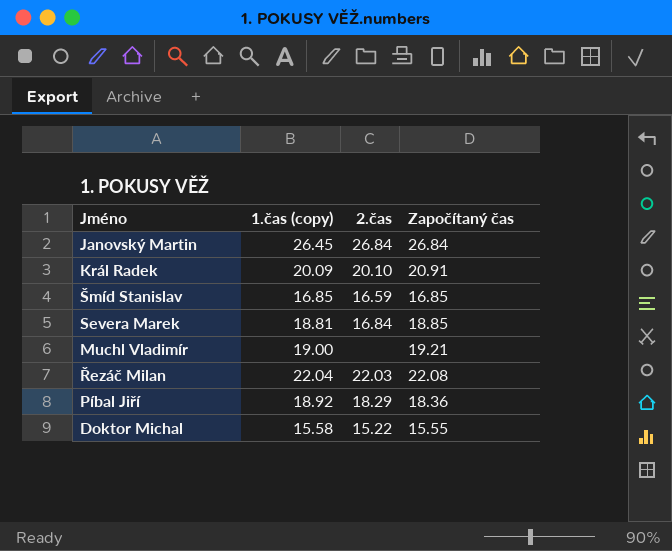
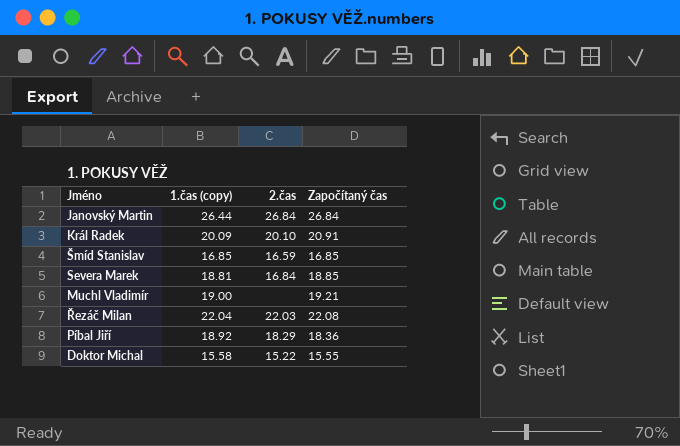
Janovský Martin | 1.čas (copy): 26.45 -> 26.44

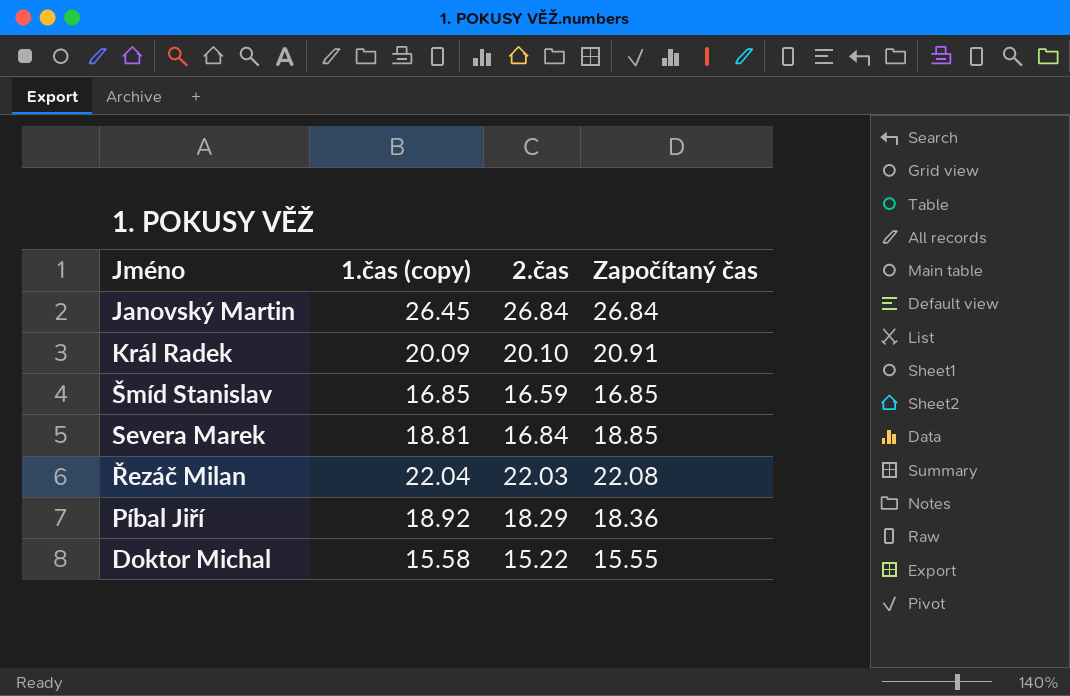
row Muchl Vladimír: 19.00 | none | 19.21 -> none
Janovský Martin | 1.čas (copy): 26.44 -> 26.45

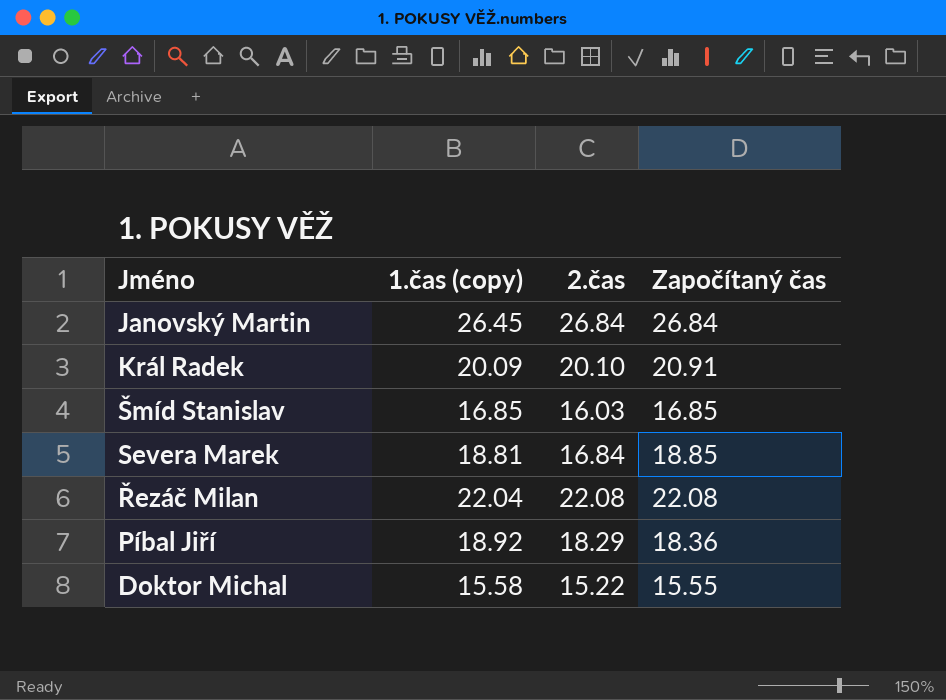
Šmíd Stanislav | 2.čas: 16.59 -> 16.03
Řezáč Milan | 2.čas: 22.03 -> 22.08

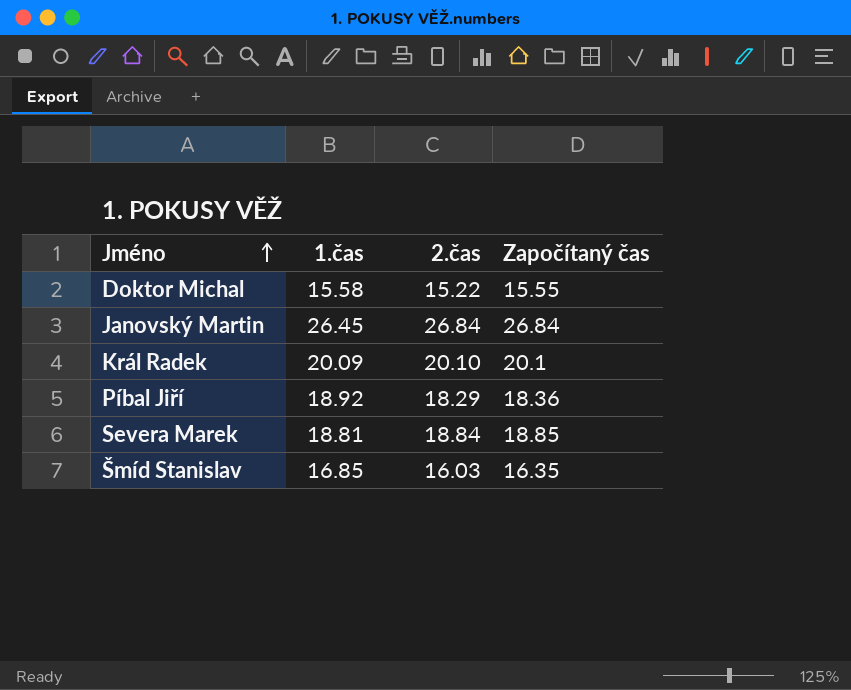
row order: none -> Jméno ascending
column name: 1.čas (copy) -> 1.čas
row Řezáč Milan: 22.04 | 22.08 | 22.08 -> none
Král Radek | Započítaný čas: 20.91 -> 20.1
Severa Marek | 2.čas: 16.84 -> 18.84
Šmíd Stanislav | Započítaný čas: 16.85 -> 16.35

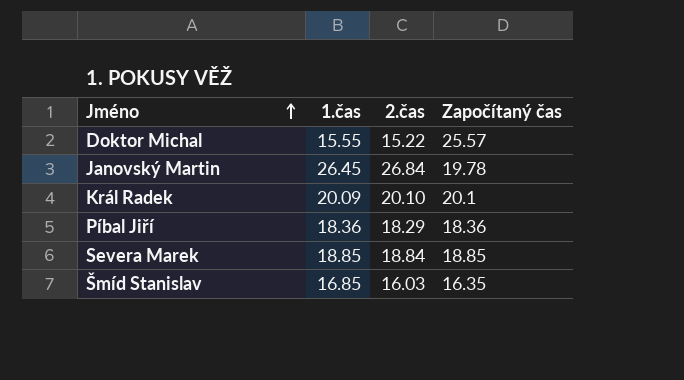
Doktor Michal | 1.čas: 15.58 -> 15.55
Doktor Michal | Započítaný čas: 15.55 -> 25.57
Janovský Martin | Započítaný čas: 26.84 -> 19.78
Píbal Jiří | 1.čas: 18.92 -> 18.36
Severa Marek | 1.čas: 18.81 -> 18.85

